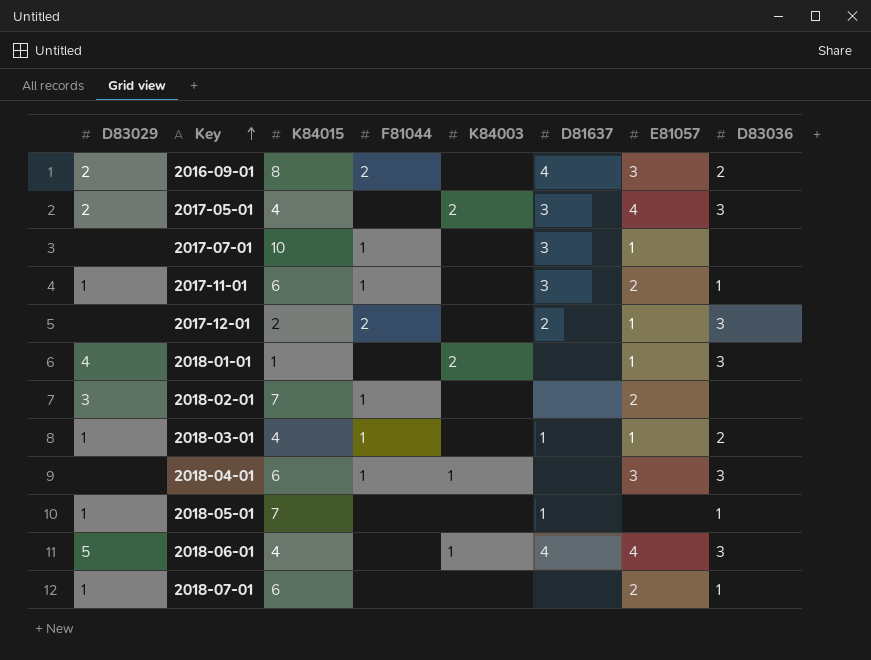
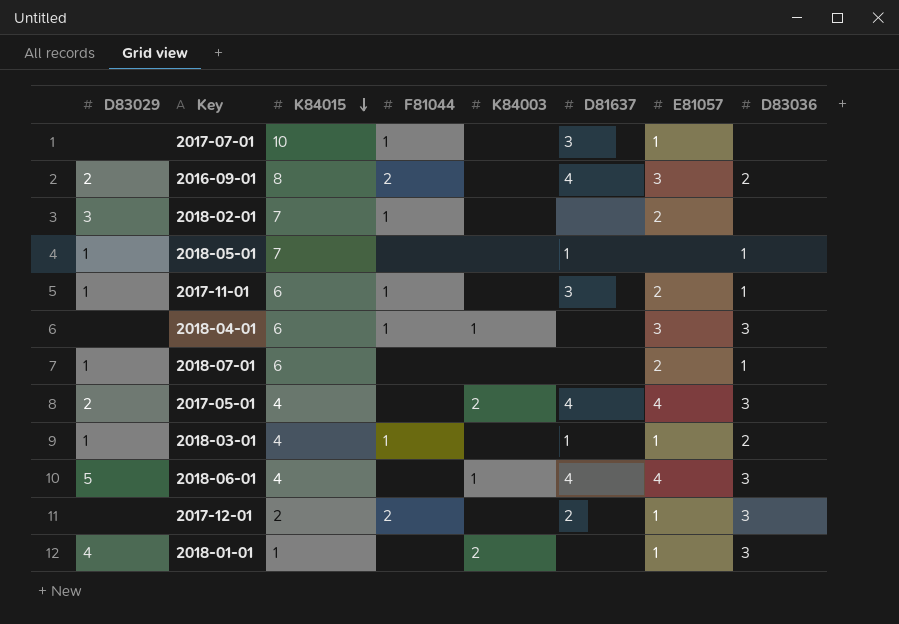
row order: Key ascending -> K84015 descending
2017-05-01 | D81637: 3 -> 4

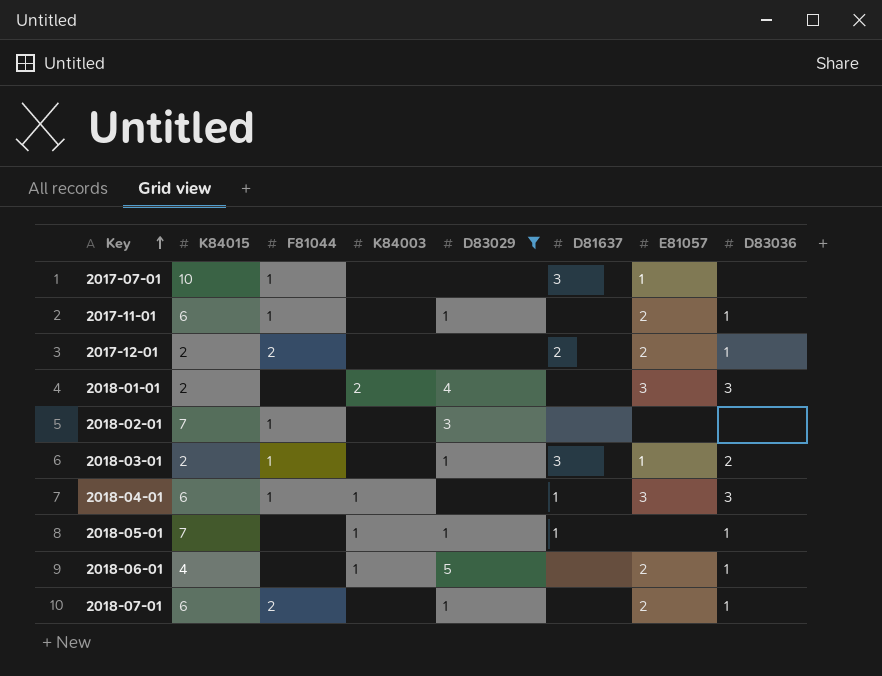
filter: none -> D83029 != 2
row order: K84015 descending -> Key ascending
column D83029 | position: 1 -> 5
2017-11-01 | D81637: 3 -> none
2017-12-01 | E81057: 1 -> 2
2017-12-01 | D83036: 3 -> 1
2018-01-01 | K84015: 1 -> 2
2018-01-01 | E81057: 1 -> 3
2018-02-01 | E81057: 2 -> none
2018-03-01 | K84015: 4 -> 2
2018-03-01 | D81637: 1 -> 3
2018-04-01 | D81637: none -> 1
2018-05-01 | K84003: none -> 1
2018-06-01 | D81637: 4 -> none
2018-06-01 | E81057: 4 -> 2
2018-06-01 | D83036: 3 -> 1
2018-07-01 | F81044: none -> 2

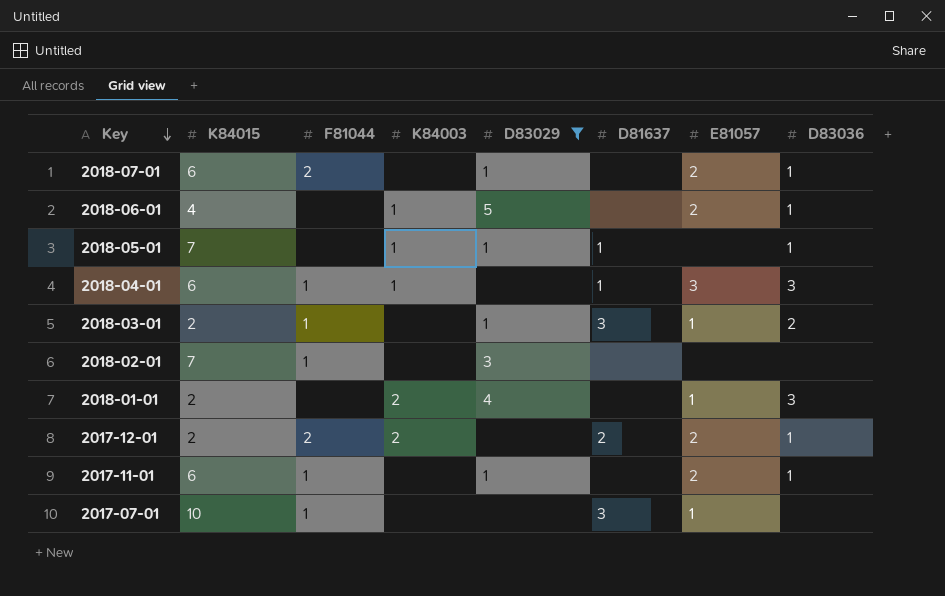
row order: Key ascending -> Key descending
2018-01-01 | E81057: 3 -> 1
2017-12-01 | K84003: none -> 2

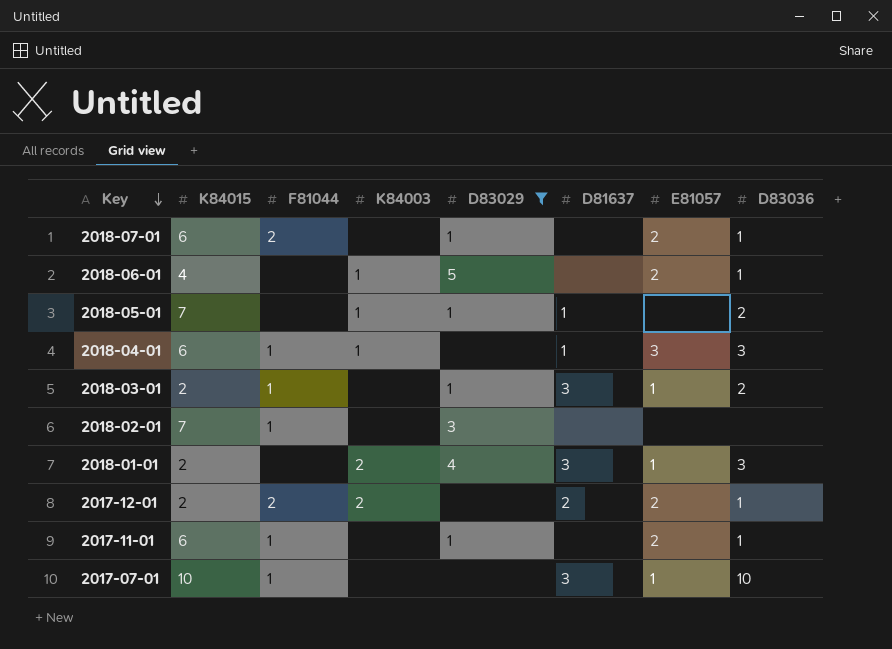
2018-05-01 | D83036: 1 -> 2
2018-01-01 | D81637: none -> 3
2017-07-01 | D83036: none -> 10

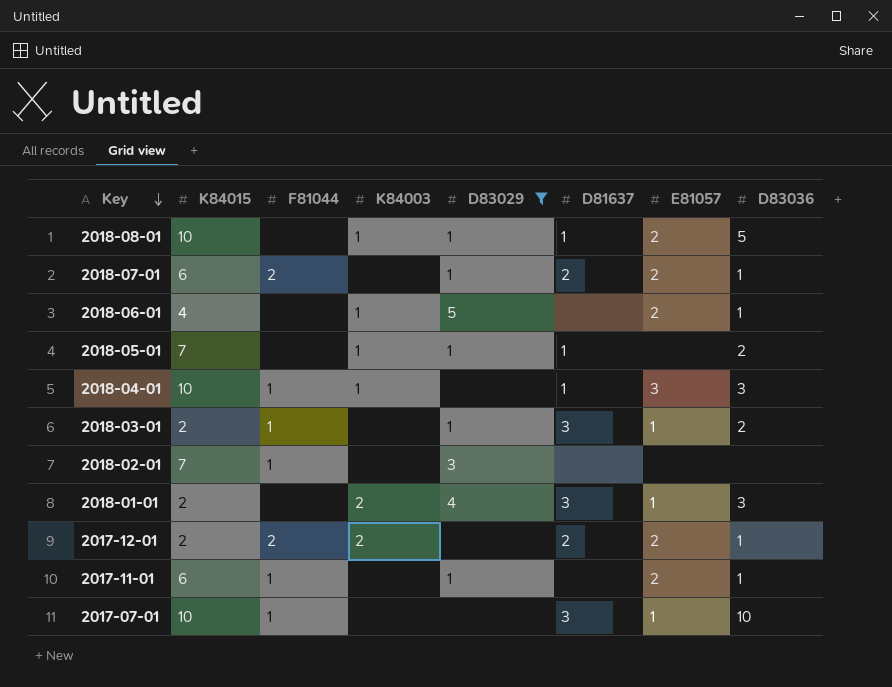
row 2018-08-01: none -> 10 | none | 1 | 1 | 1 | 2 | 5
2018-07-01 | D81637: none -> 2
2018-04-01 | K84015: 6 -> 10

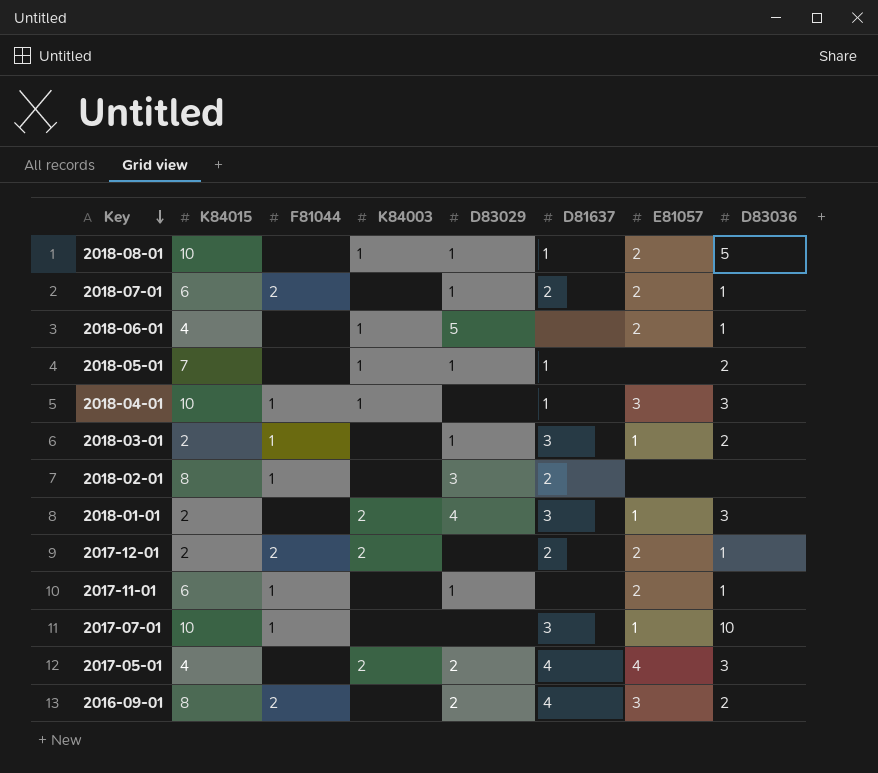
filter: D83029 != 2 -> none
2018-02-01 | K84015: 7 -> 8
2018-02-01 | D81637: none -> 2

